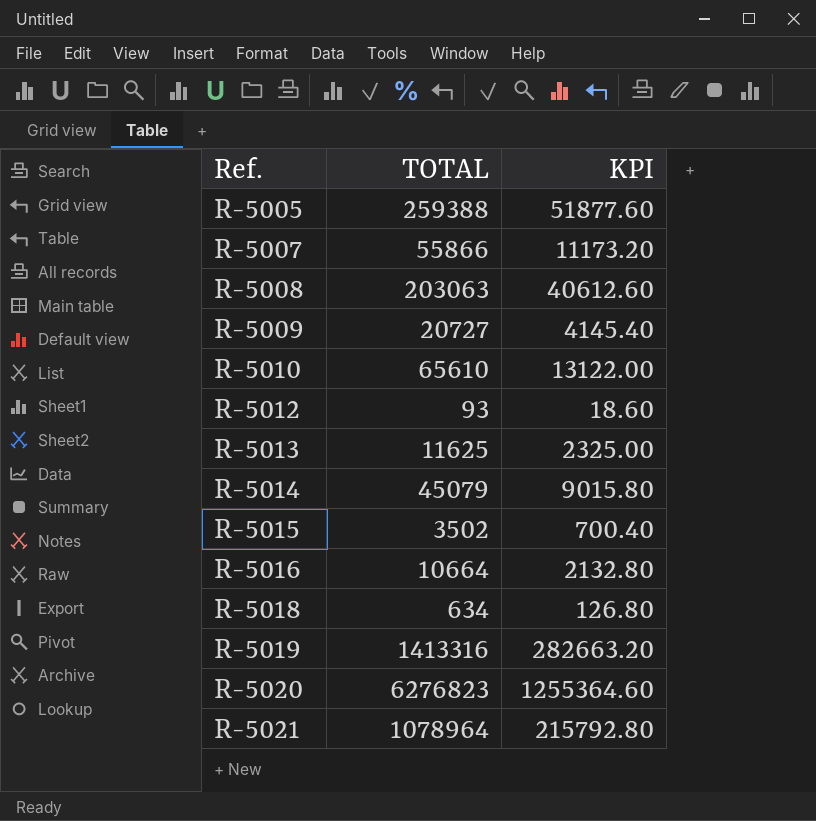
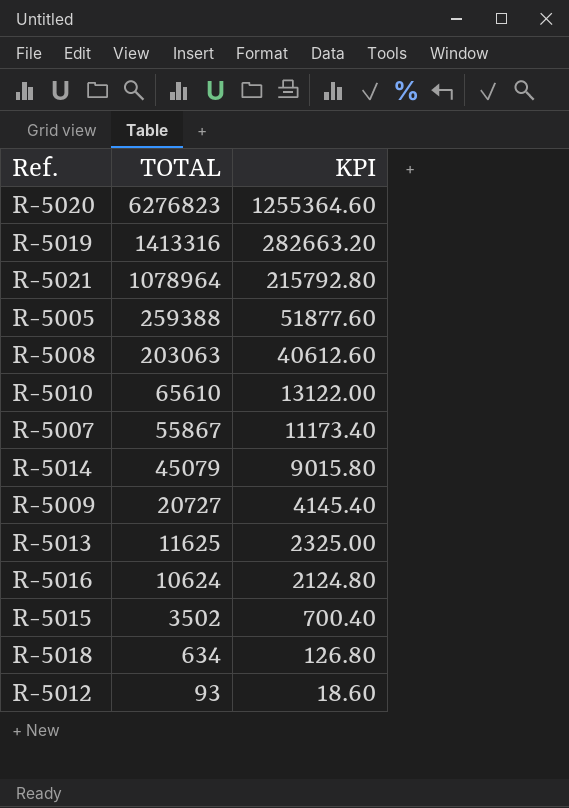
row order: Ref. ascending -> TOTAL descending
R-5007 | TOTAL: 55866 -> 55867
R-5007 | KPI: 11173.20 -> 11173.40
R-5016 | TOTAL: 10664 -> 10624
R-5016 | KPI: 2132.80 -> 2124.80

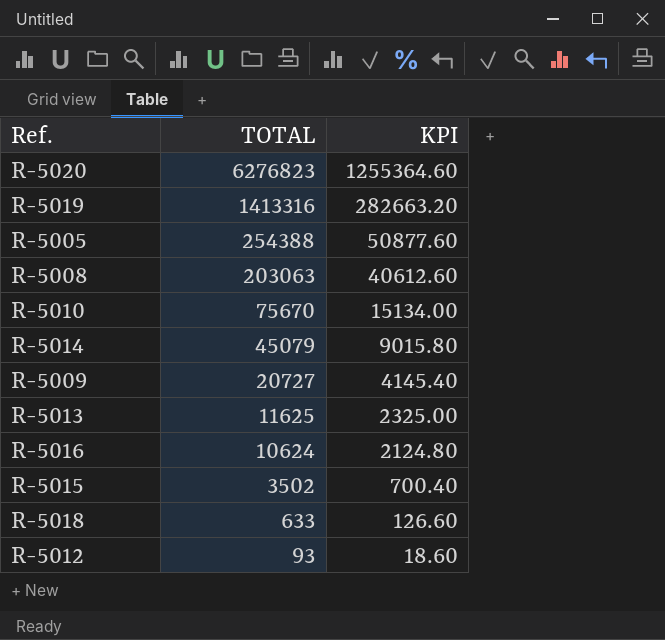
row R-5021: 1078964 | 215792.80 -> none
row R-5007: 55867 | 11173.40 -> none
R-5005 | TOTAL: 259388 -> 254388
R-5005 | KPI: 51877.60 -> 50877.60
R-5010 | TOTAL: 65610 -> 75670
R-5010 | KPI: 13122.00 -> 15134.00
R-5018 | TOTAL: 634 -> 633
R-5018 | KPI: 126.80 -> 126.60

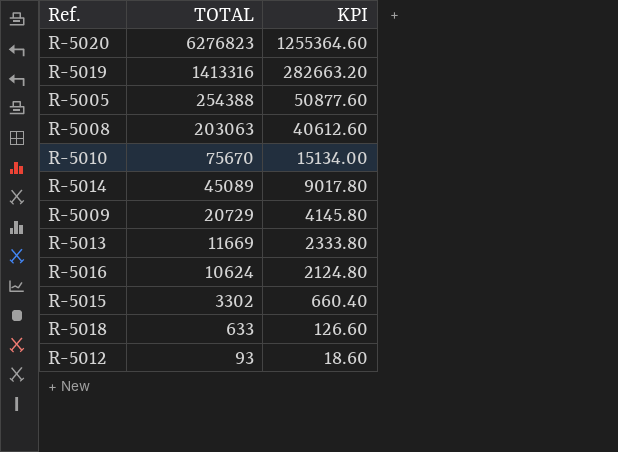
R-5014 | TOTAL: 45079 -> 45089
R-5014 | KPI: 9015.80 -> 9017.80
R-5009 | TOTAL: 20727 -> 20729
R-5009 | KPI: 4145.40 -> 4145.80
R-5013 | TOTAL: 11625 -> 11669
R-5013 | KPI: 2325.00 -> 2333.80
R-5015 | TOTAL: 3502 -> 3302
R-5015 | KPI: 700.40 -> 660.40

